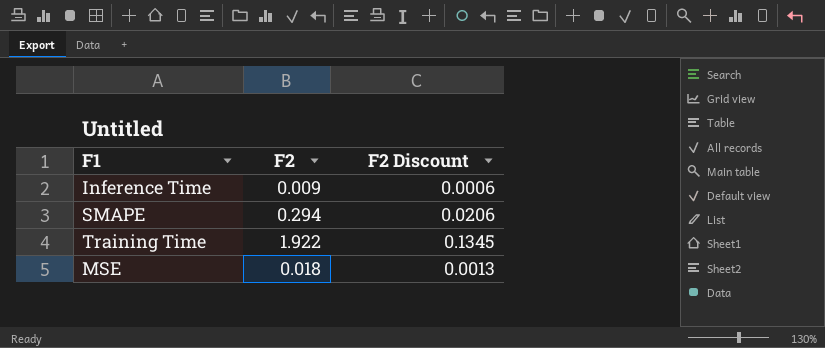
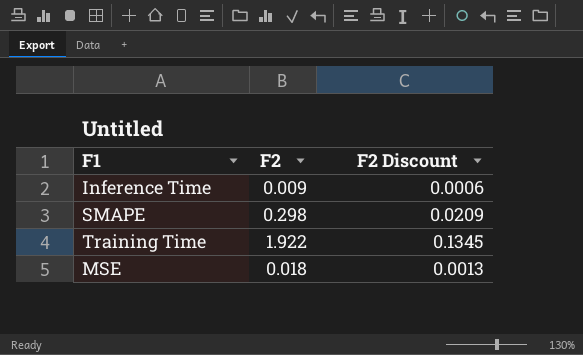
SMAPE | F2: 0.294 -> 0.298
SMAPE | F2 Discount: 0.0206 -> 0.0209

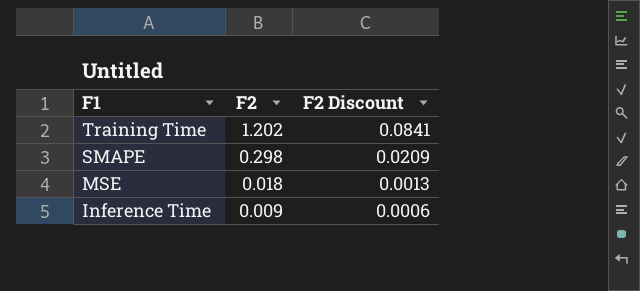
row order: none -> F1 descending
Training Time | F2: 1.922 -> 1.202
Training Time | F2 Discount: 0.1345 -> 0.0841

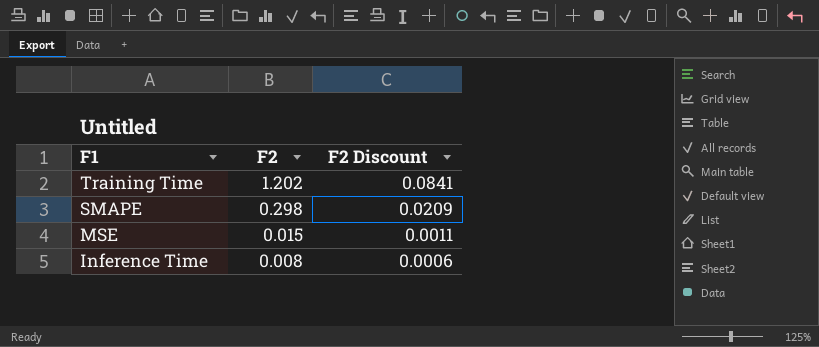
MSE | F2: 0.018 -> 0.015
MSE | F2 Discount: 0.0013 -> 0.0011
Inference Time | F2: 0.009 -> 0.008

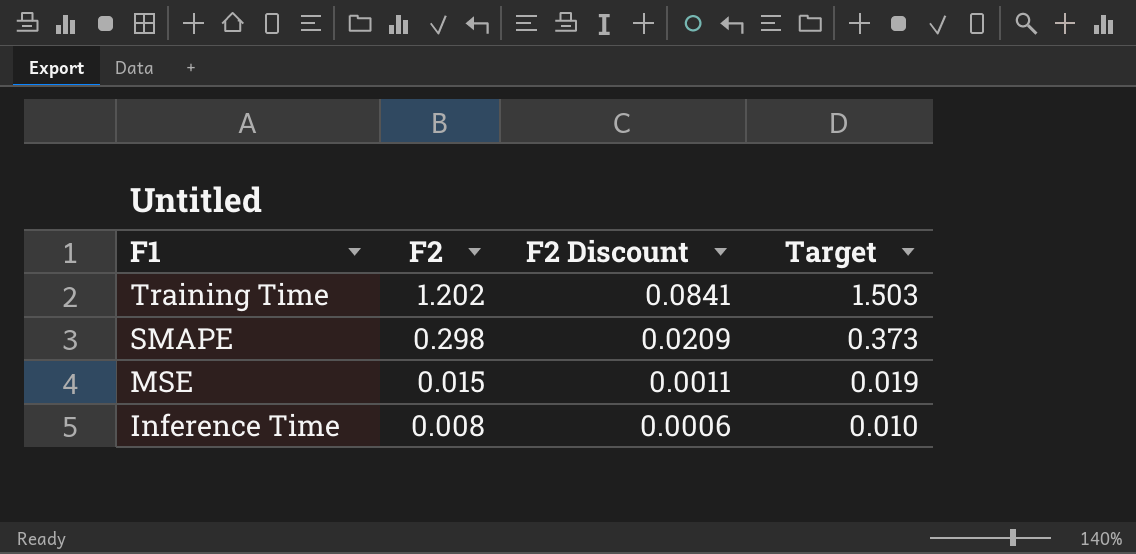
column Target | formula: none -> [F2] * 1.25

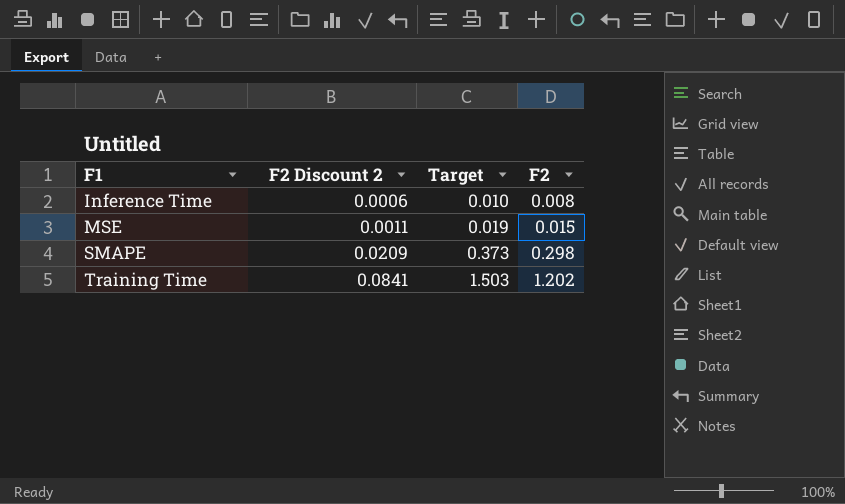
row order: F1 descending -> F1 ascending
column name: F2 Discount -> F2 Discount 2
column F2 | position: 2 -> 4

